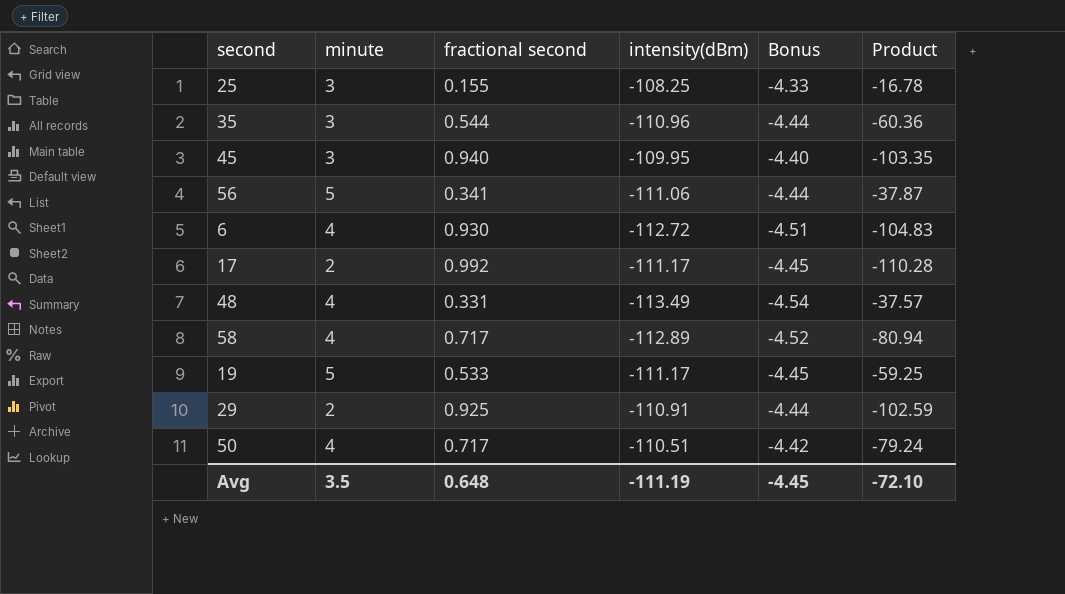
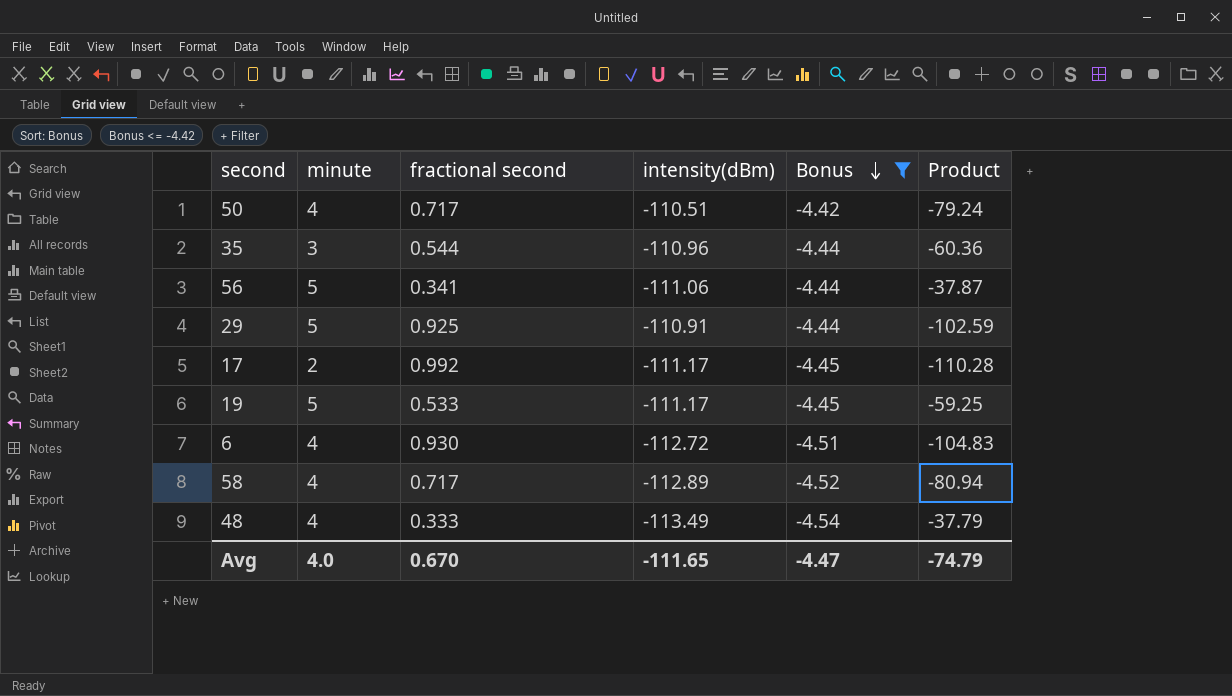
filter: none -> Bonus <= -4.42
row order: none -> Bonus descending
29 | minute: 2 -> 5
48 | fractional second: 0.331 -> 0.333
48 | Product: -37.57 -> -37.79
Avg | minute: 3.5 -> 4.0
Avg | fractional second: 0.648 -> 0.670
Avg | intensity(dBm): -111.19 -> -111.65
Avg | Bonus: -4.45 -> -4.47
Avg | Product: -72.10 -> -74.79

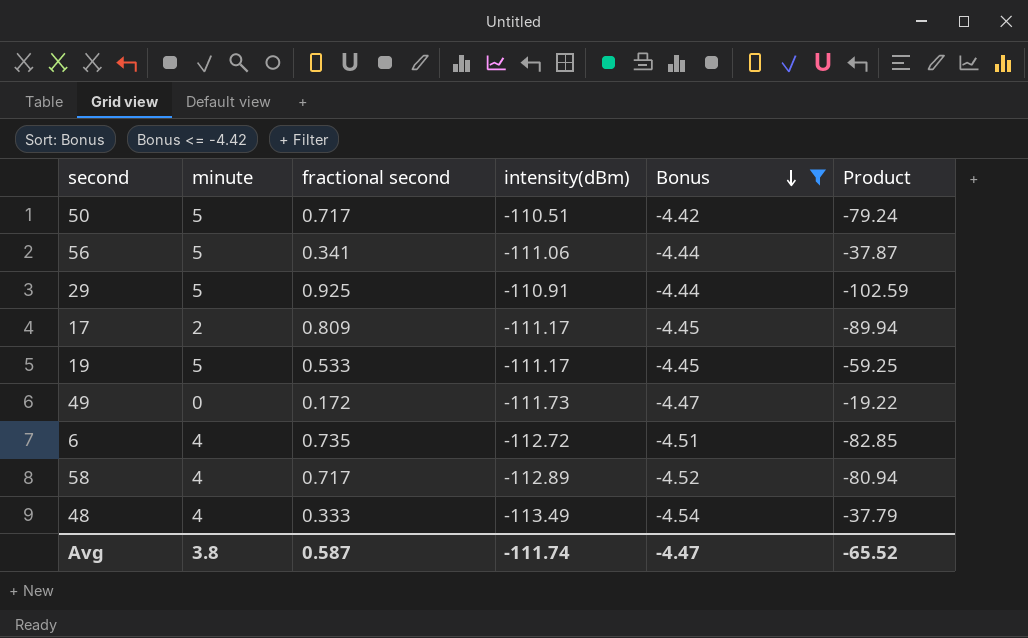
row 35: 3 | 0.544 | -110.96 | -4.44 | -60.36 -> none
50 | minute: 4 -> 5
17 | fractional second: 0.992 -> 0.809
17 | Product: -110.28 -> -89.94
row 49: none -> 0 | 0.172 | -111.73 | -4.47 | -19.22
6 | fractional second: 0.930 -> 0.735
6 | Product: -104.83 -> -82.85
Avg | minute: 4.0 -> 3.8
Avg | fractional second: 0.670 -> 0.587
Avg | intensity(dBm): -111.65 -> -111.74
Avg | Product: -74.79 -> -65.52

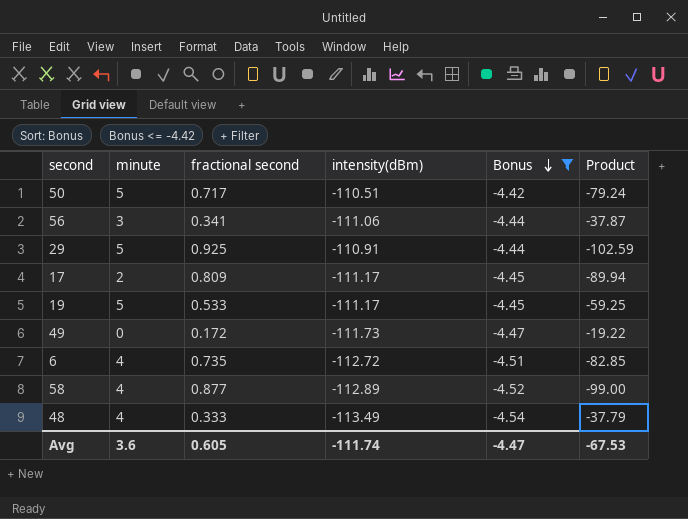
56 | minute: 5 -> 3
58 | fractional second: 0.717 -> 0.877
58 | Product: -80.94 -> -99.00
Avg | minute: 3.8 -> 3.6
Avg | fractional second: 0.587 -> 0.605
Avg | Product: -65.52 -> -67.53

